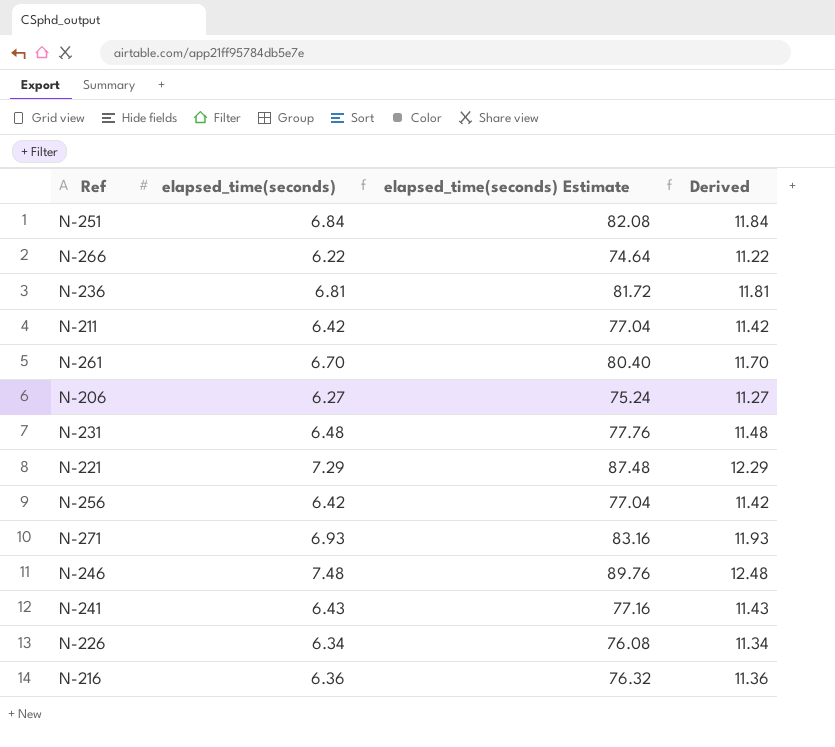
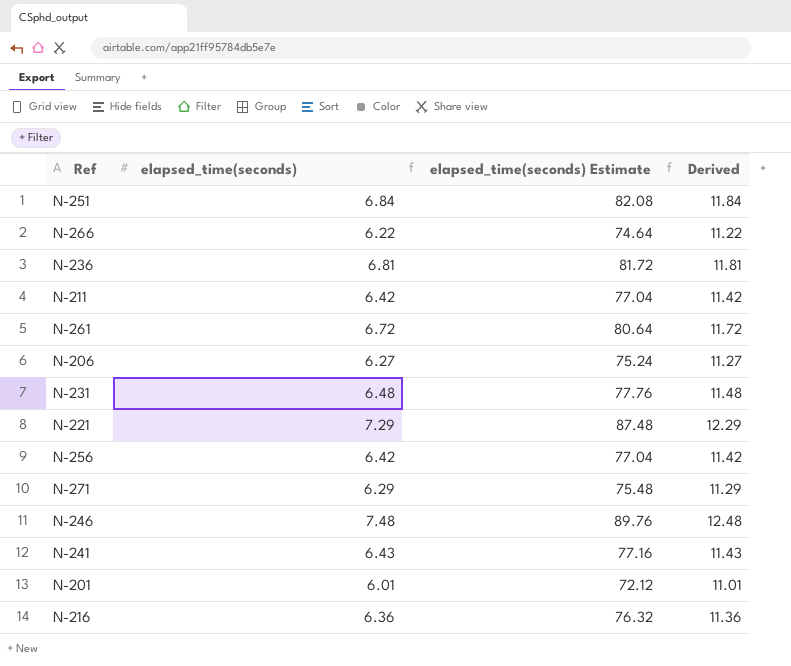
row N-226: 6.34 | 76.08 | 11.34 -> none
N-261 | elapsed_time(seconds): 6.70 -> 6.72
N-261 | elapsed_time(seconds) Estimate: 80.40 -> 80.64
N-261 | Derived: 11.70 -> 11.72
N-271 | elapsed_time(seconds): 6.93 -> 6.29
N-271 | elapsed_time(seconds) Estimate: 83.16 -> 75.48
N-271 | Derived: 11.93 -> 11.29
row N-201: none -> 6.01 | 72.12 | 11.01

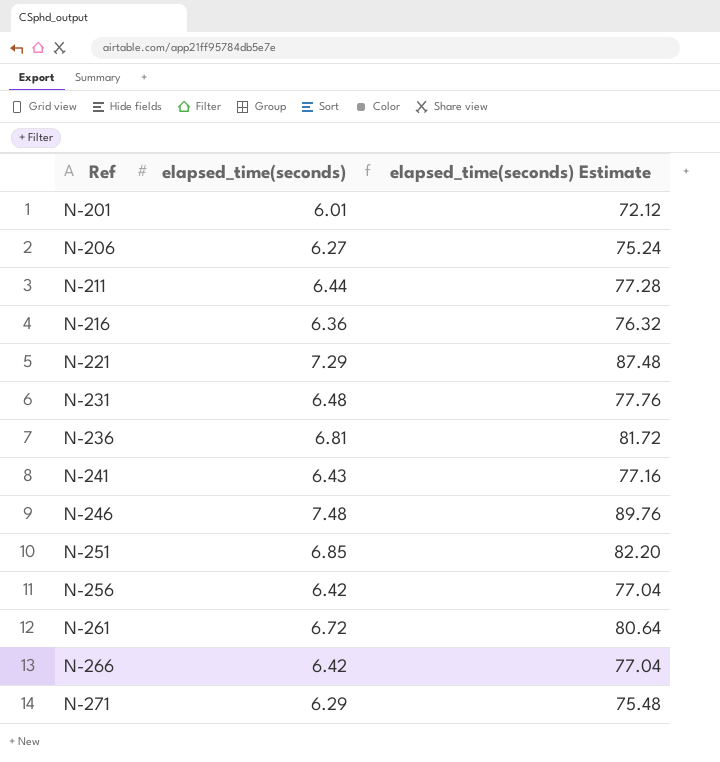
row order: none -> Ref ascending
column Derived | formula: [elapsed_time(seconds)] + 5 -> none
N-211 | elapsed_time(seconds): 6.42 -> 6.44
N-211 | elapsed_time(seconds) Estimate: 77.04 -> 77.28
N-251 | elapsed_time(seconds): 6.84 -> 6.85
N-251 | elapsed_time(seconds) Estimate: 82.08 -> 82.20
N-266 | elapsed_time(seconds): 6.22 -> 6.42
N-266 | elapsed_time(seconds) Estimate: 74.64 -> 77.04

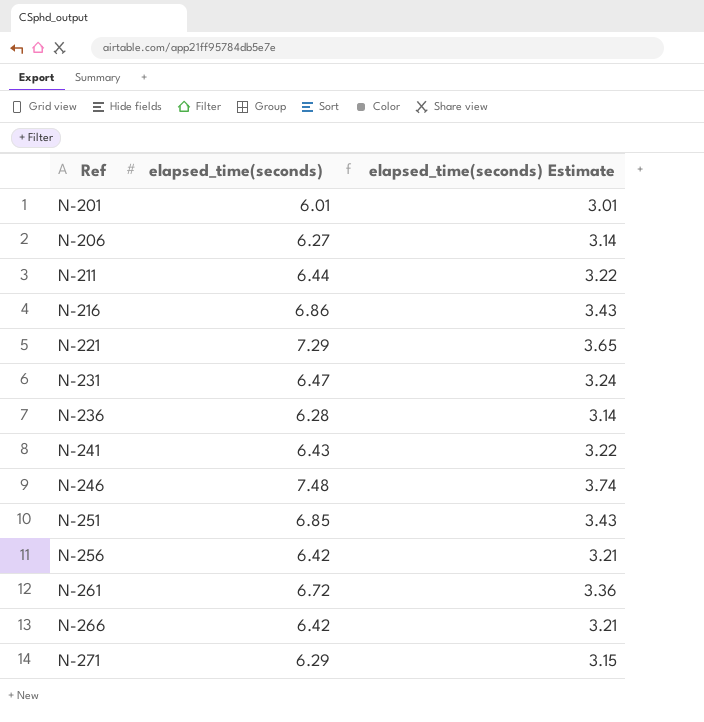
column elapsed_time(seconds) Estimate | formula: [elapsed_time(seconds)] * 12 -> [elapsed_time(seconds)] * 0.5
N-216 | elapsed_time(seconds): 6.36 -> 6.86
N-231 | elapsed_time(seconds): 6.48 -> 6.47
N-236 | elapsed_time(seconds): 6.81 -> 6.28

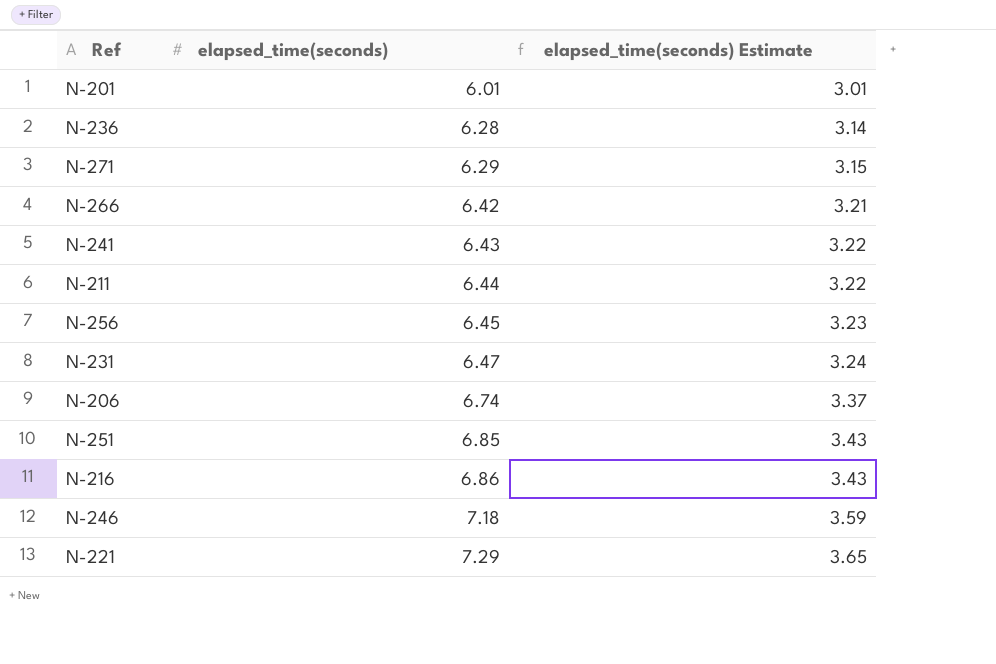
row order: Ref ascending -> elapsed_time(seconds) ascending
row N-261: 6.72 | 3.36 -> none
N-256 | elapsed_time(seconds): 6.42 -> 6.45
N-256 | elapsed_time(seconds) Estimate: 3.21 -> 3.23
N-206 | elapsed_time(seconds): 6.27 -> 6.74
N-206 | elapsed_time(seconds) Estimate: 3.14 -> 3.37
N-246 | elapsed_time(seconds): 7.48 -> 7.18
N-246 | elapsed_time(seconds) Estimate: 3.74 -> 3.59

